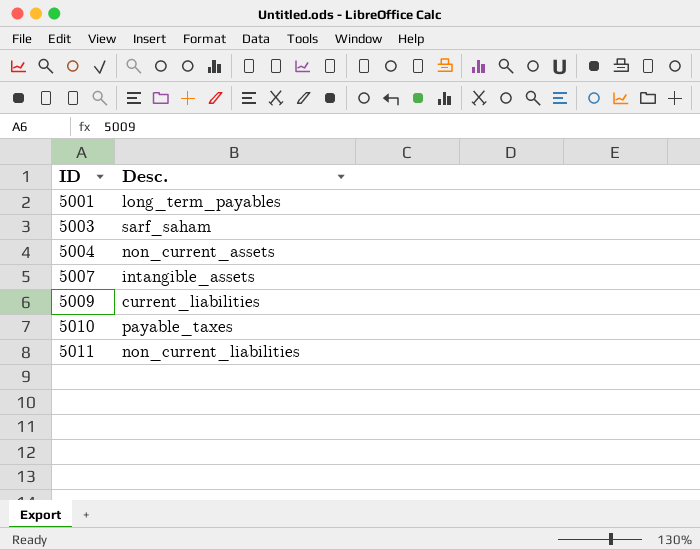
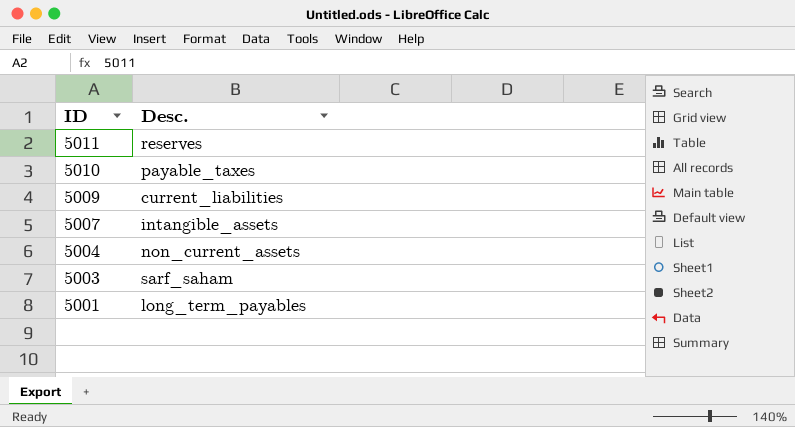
row order: ID ascending -> ID descending
5011 | Desc.: non_current_liabilities -> reserves

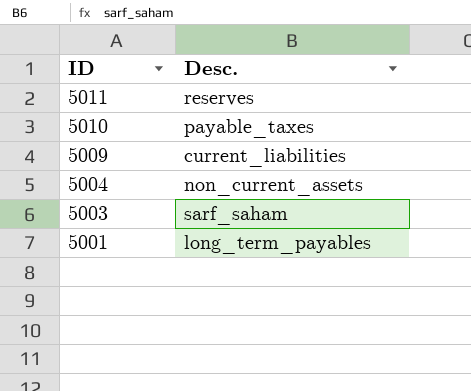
row 5007: intangible_assets -> none

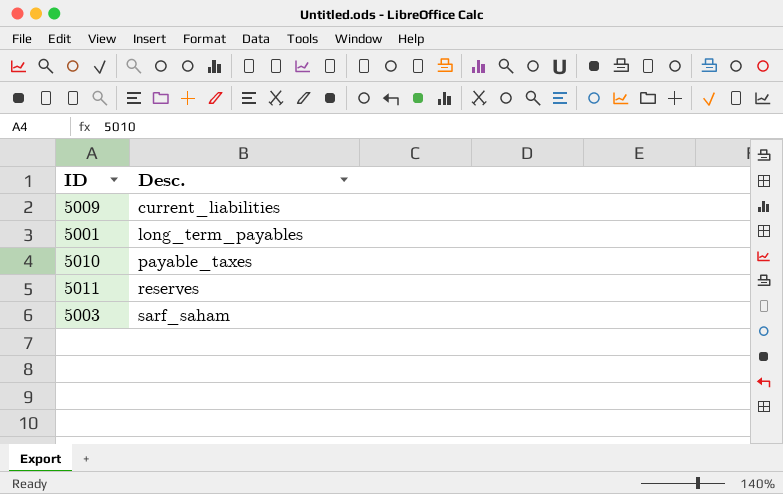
row order: ID descending -> Desc. ascending
row 5004: non_current_assets -> none

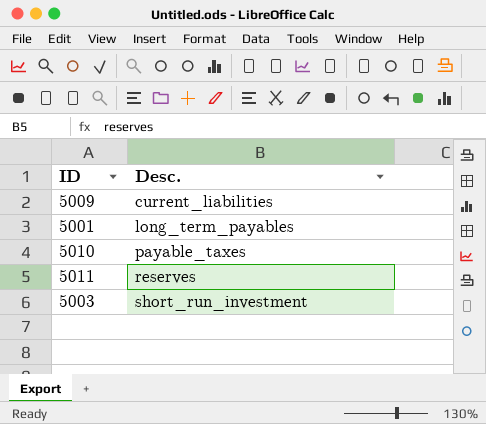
5003 | Desc.: sarf_saham -> short_run_investment

